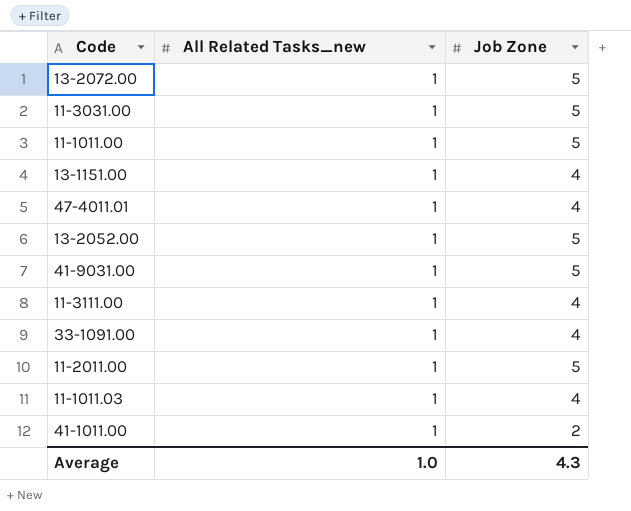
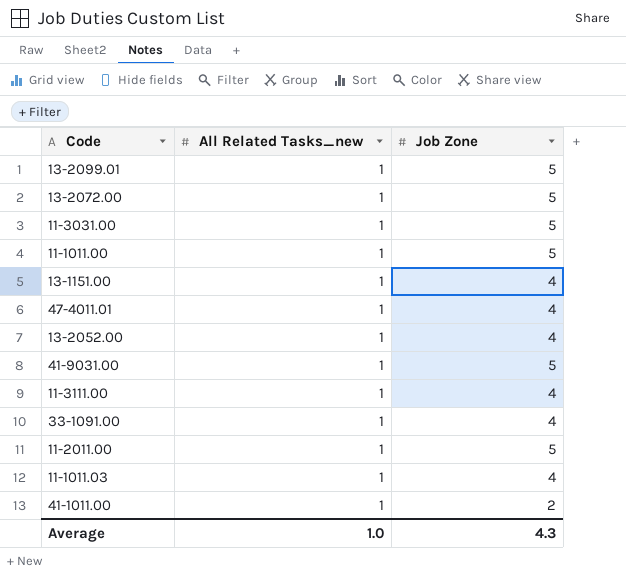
row 13-2099.01: none -> 1 | 5
13-2052.00 | Job Zone: 5 -> 4

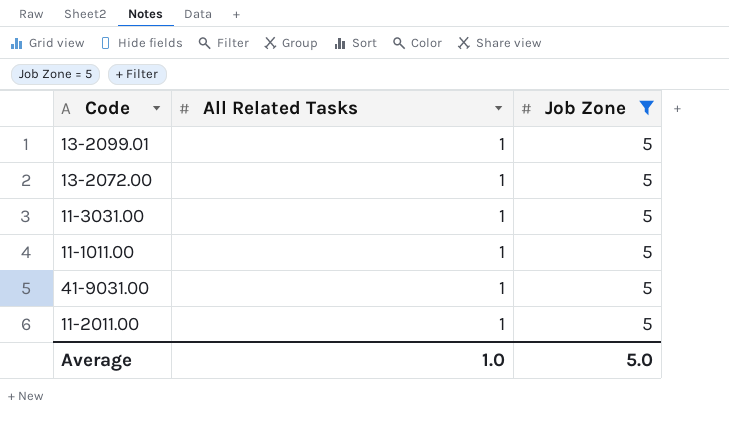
filter: none -> Job Zone = 5
column name: All Related Tasks_new -> All Related Tasks
Average | Job Zone: 4.3 -> 5.0

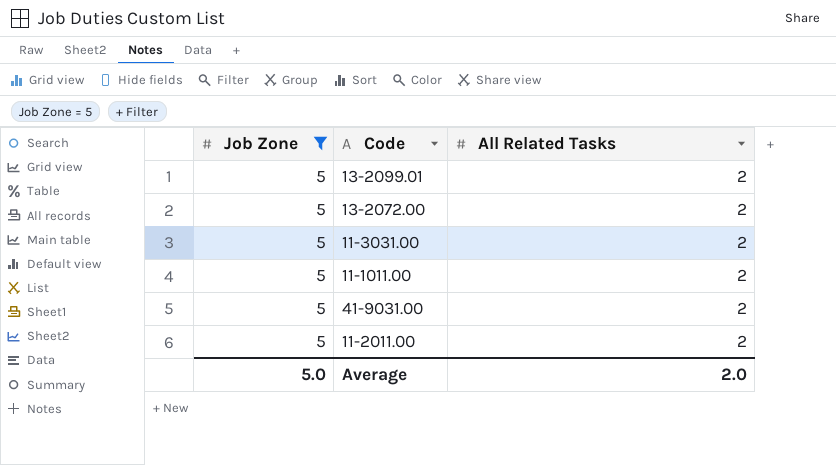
column Job Zone | position: 3 -> 1
13-2099.01 | All Related Tasks: 1 -> 2
13-2072.00 | All Related Tasks: 1 -> 2
11-3031.00 | All Related Tasks: 1 -> 2
11-1011.00 | All Related Tasks: 1 -> 2
41-9031.00 | All Related Tasks: 1 -> 2
11-2011.00 | All Related Tasks: 1 -> 2
Average | All Related Tasks: 1.0 -> 2.0

